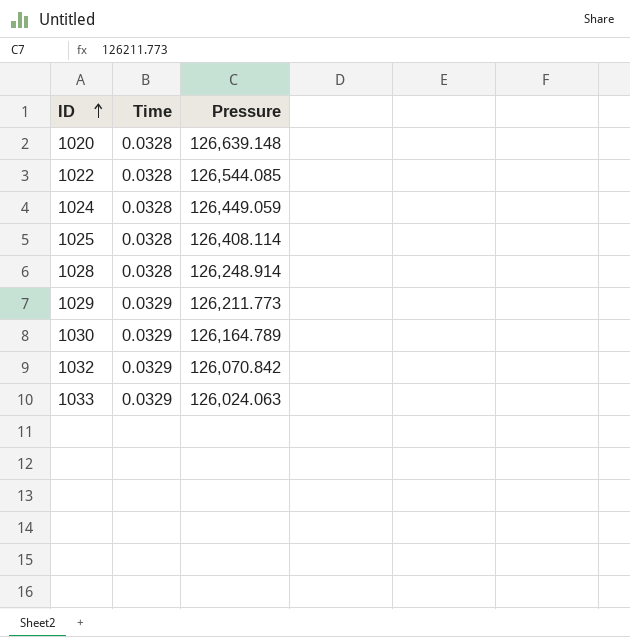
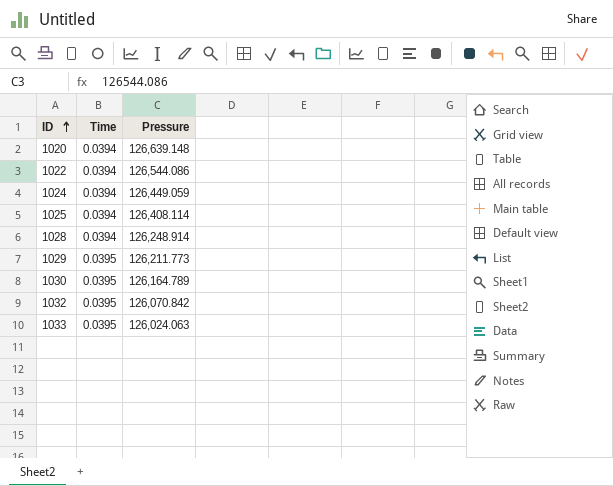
1020 | Time: 0.0328 -> 0.0394
1022 | Time: 0.0328 -> 0.0394
1022 | Pressure: 126,544.085 -> 126,544.086
1024 | Time: 0.0328 -> 0.0394
1025 | Time: 0.0328 -> 0.0394
1028 | Time: 0.0328 -> 0.0394
1029 | Time: 0.0329 -> 0.0395
1030 | Time: 0.0329 -> 0.0395
1032 | Time: 0.0329 -> 0.0395
1033 | Time: 0.0329 -> 0.0395

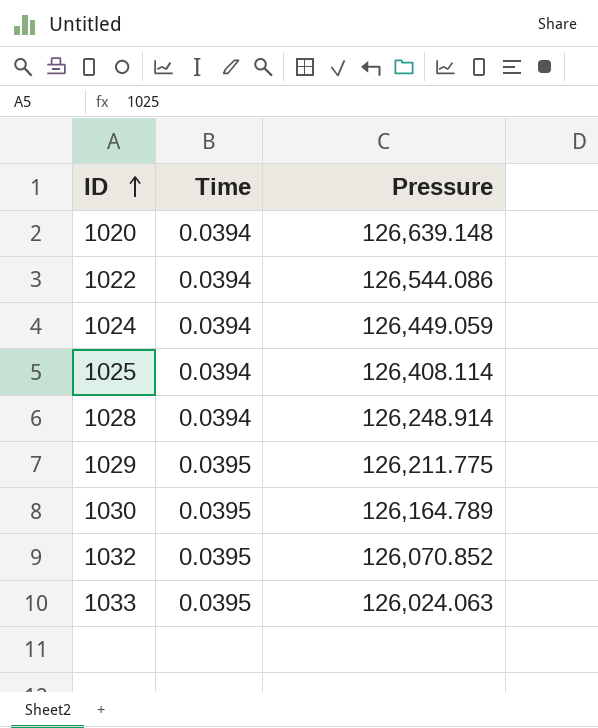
1029 | Pressure: 126,211.773 -> 126,211.775
1032 | Pressure: 126,070.842 -> 126,070.852

